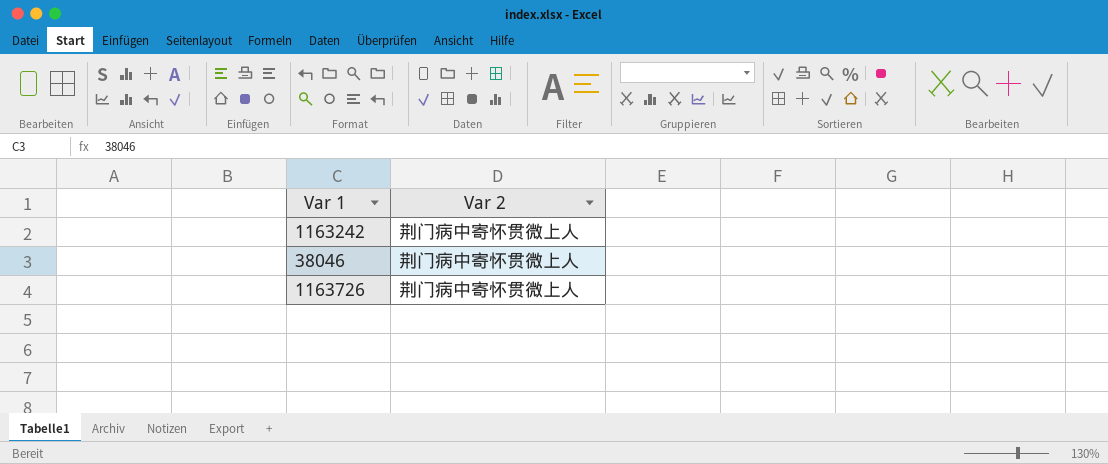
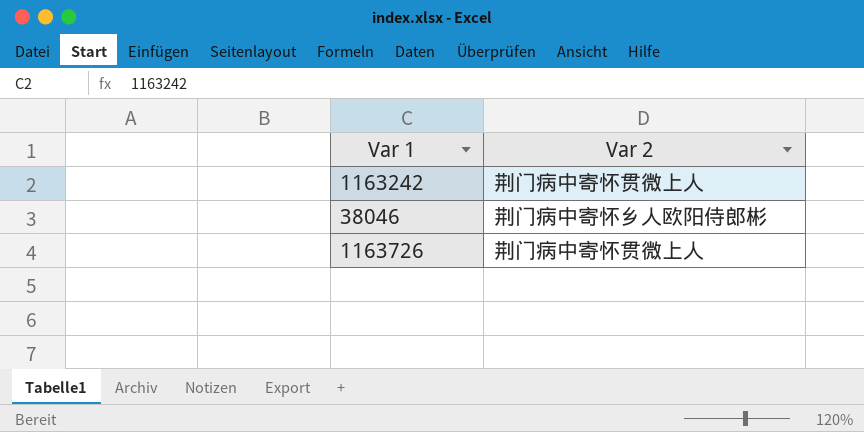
38046 | Var 2: 荆门病中寄怀贯微上人 -> 荆门病中寄怀乡人欧阳侍郎彬

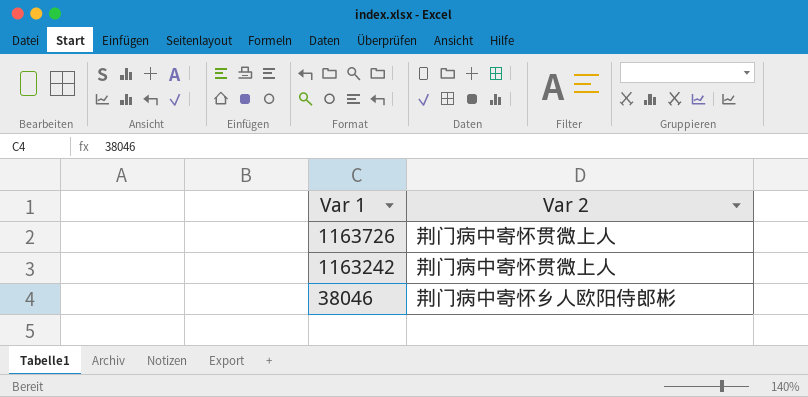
row order: none -> Var 1 descending

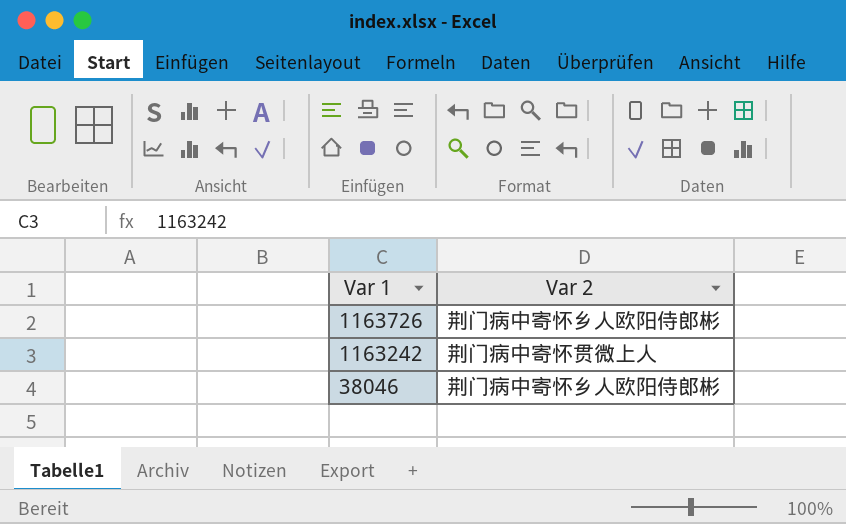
1163726 | Var 2: 荆门病中寄怀贯微上人 -> 荆门病中寄怀乡人欧阳侍郎彬

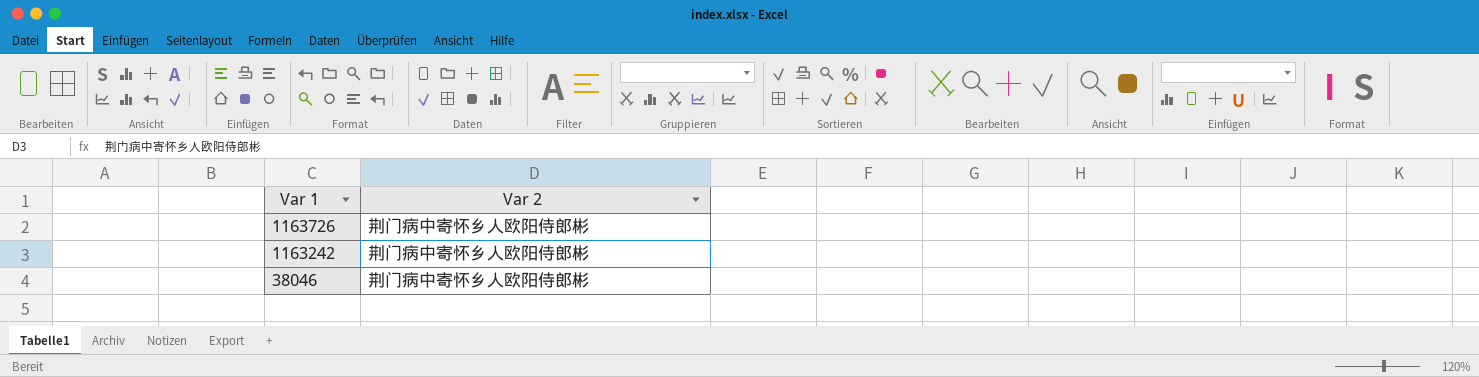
1163242 | Var 2: 荆门病中寄怀贯微上人 -> 荆门病中寄怀乡人欧阳侍郎彬

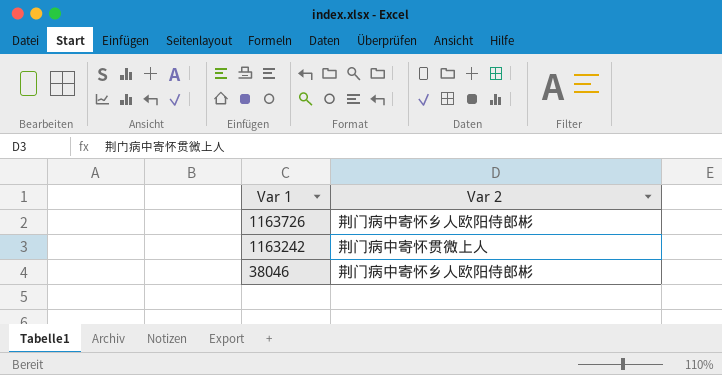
1163242 | Var 2: 荆门病中寄怀乡人欧阳侍郎彬 -> 荆门病中寄怀贯微上人

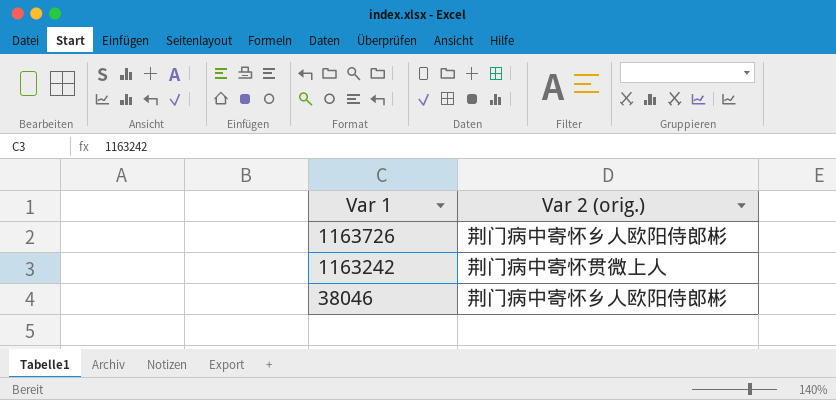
column name: Var 2 -> Var 2 (orig.)

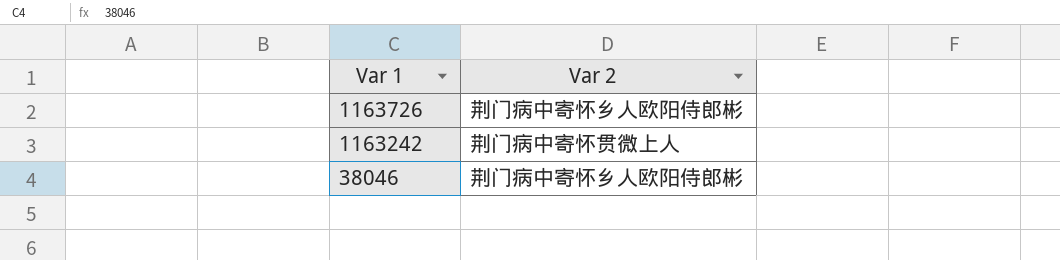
column name: Var 2 (orig.) -> Var 2

